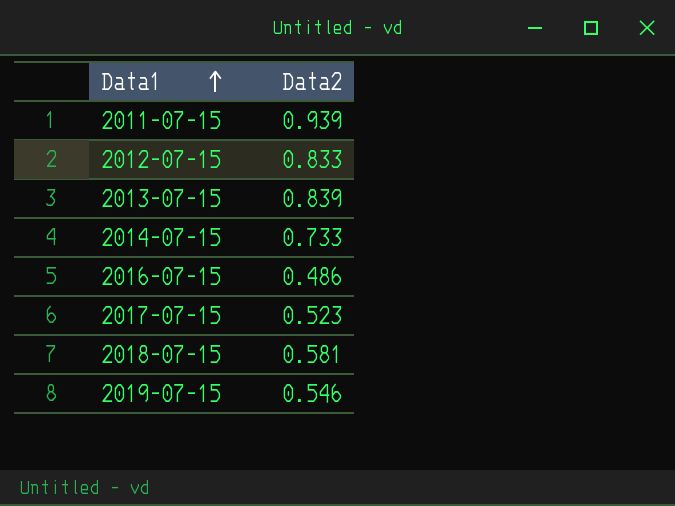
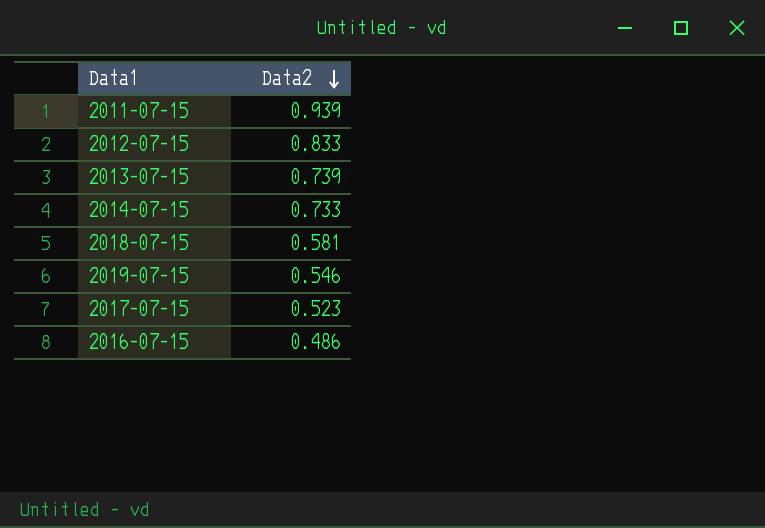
row order: Data1 ascending -> Data2 descending
2013-07-15 | Data2: 0.839 -> 0.739

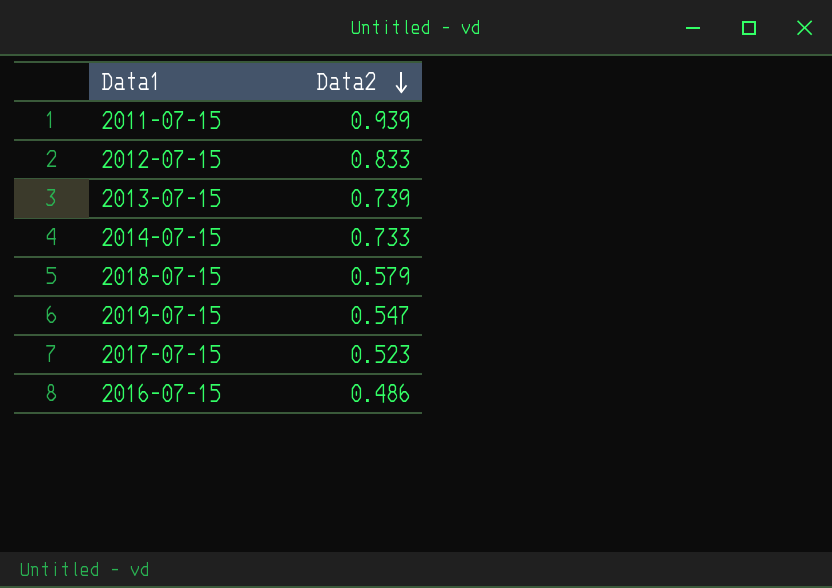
2018-07-15 | Data2: 0.581 -> 0.579
2019-07-15 | Data2: 0.546 -> 0.547

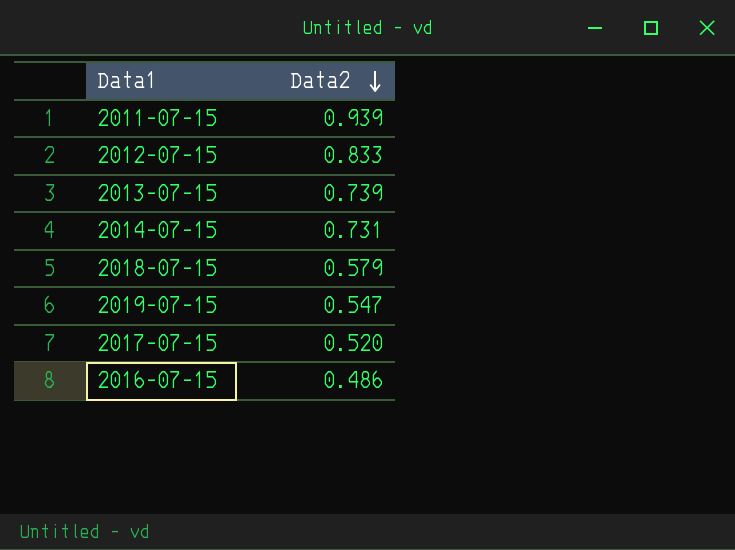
2014-07-15 | Data2: 0.733 -> 0.731
2017-07-15 | Data2: 0.523 -> 0.520

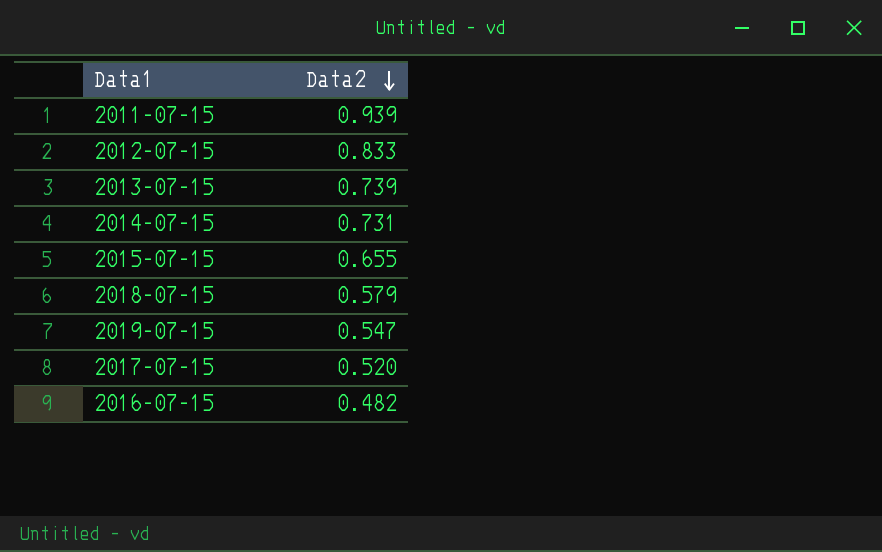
row 2015-07-15: none -> 0.655
2016-07-15 | Data2: 0.486 -> 0.482

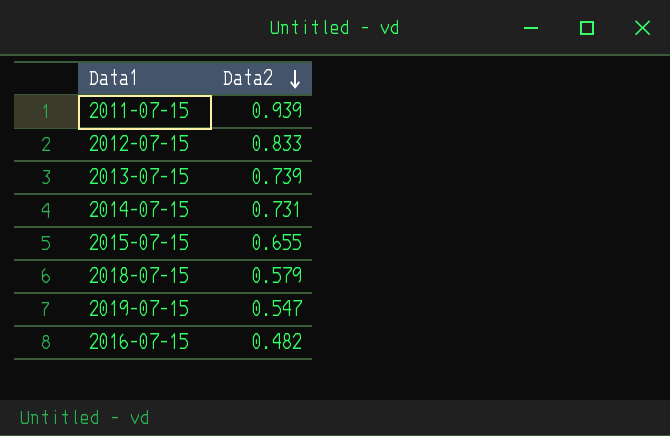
row 2017-07-15: 0.520 -> none

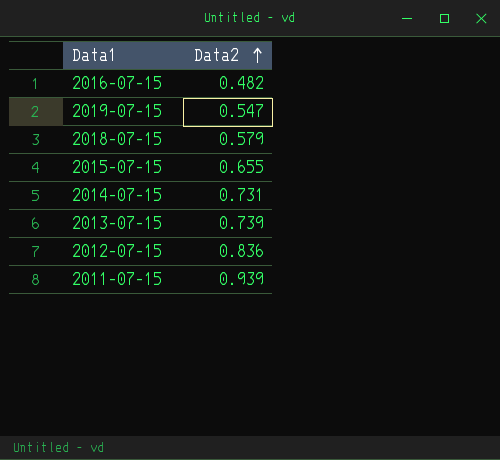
row order: Data2 descending -> Data2 ascending
2012-07-15 | Data2: 0.833 -> 0.836

